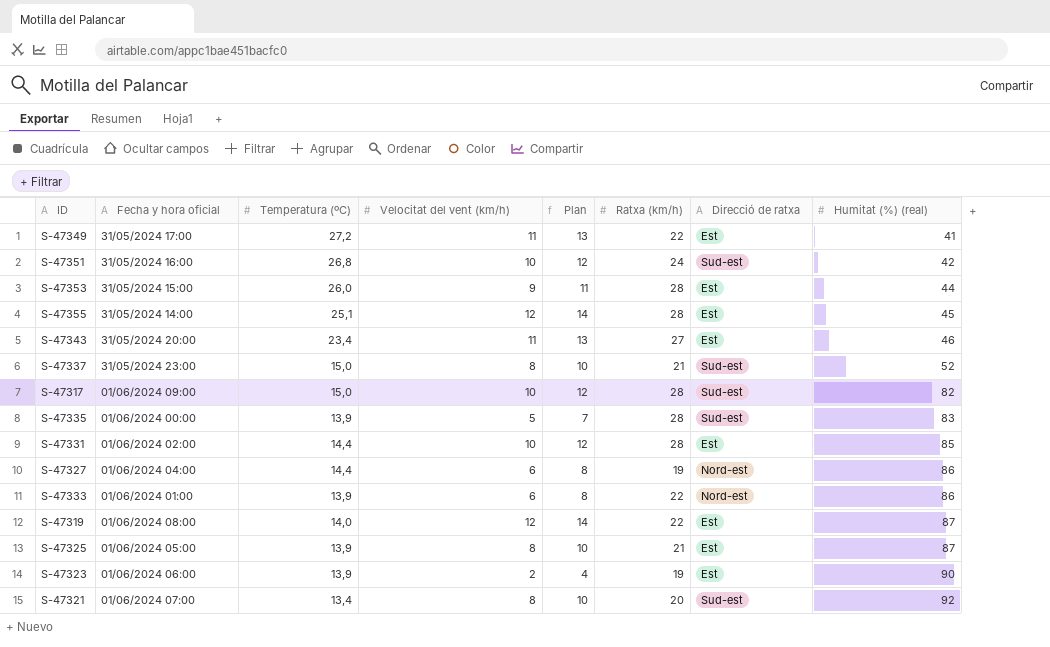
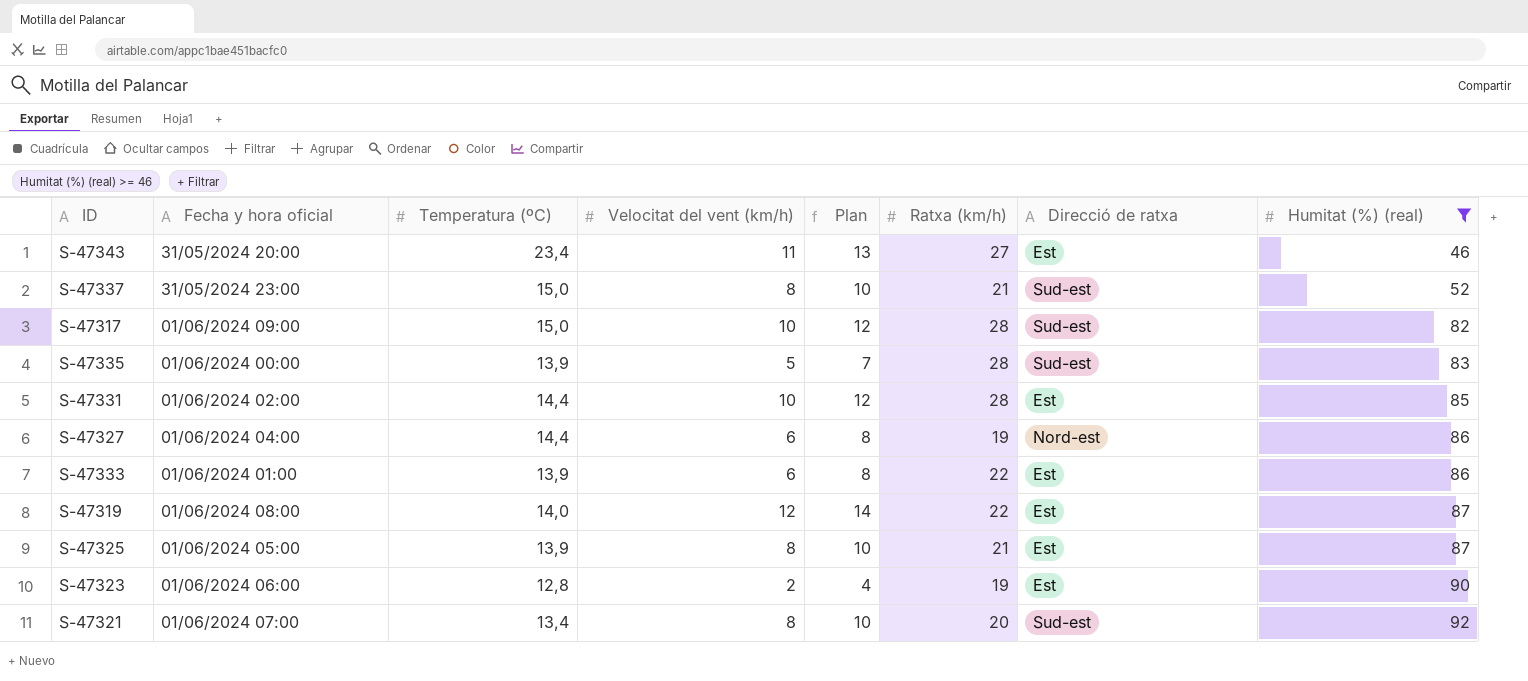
filter: none -> Humitat (%) (real) >= 46
S-47333 | Direcció de ratxa: Nord-est -> Est
S-47323 | Temperatura (ºC): 13,9 -> 12,8

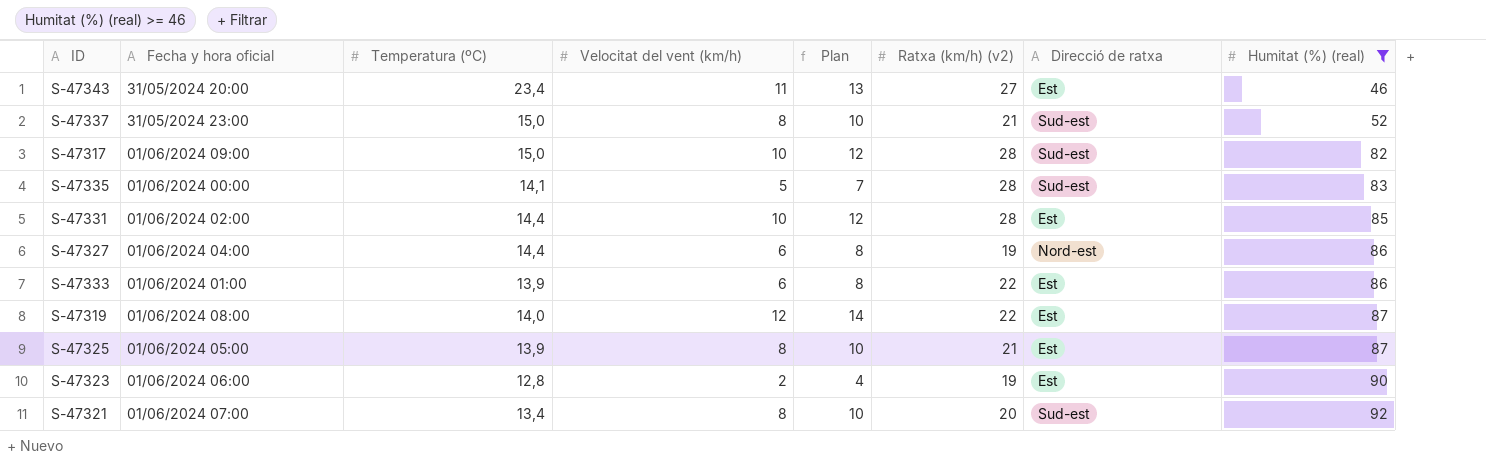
column name: Ratxa (km/h) -> Ratxa (km/h) (v2)
S-47335 | Temperatura (ºC): 13,9 -> 14,1

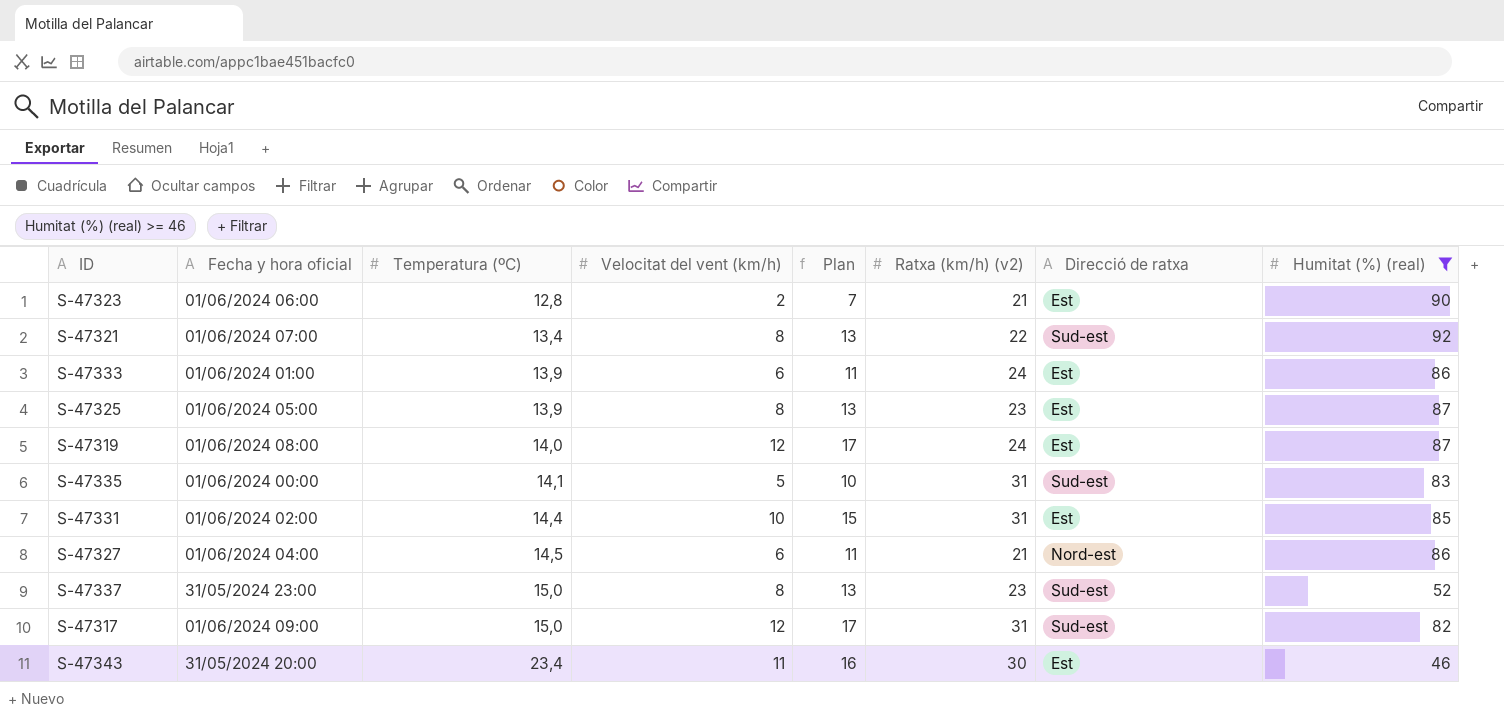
row order: Humitat (%) (real) ascending -> Temperatura (ºC) ascending
column Plan | formula: [Velocitat del vent (km/h)] + 2 -> [Velocitat del vent (km/h)] + 5
S-47323 | Ratxa (km/h) (v2): 19 -> 21
S-47321 | Ratxa (km/h) (v2): 20 -> 22
S-47333 | Ratxa (km/h) (v2): 22 -> 24
S-47325 | Ratxa (km/h) (v2): 21 -> 23
S-47319 | Ratxa (km/h) (v2): 22 -> 24
S-47335 | Ratxa (km/h) (v2): 28 -> 31
S-47331 | Ratxa (km/h) (v2): 28 -> 31
S-47327 | Temperatura (ºC): 14,4 -> 14,5
S-47327 | Ratxa (km/h) (v2): 19 -> 21
S-47337 | Ratxa (km/h) (v2): 21 -> 23
S-47317 | Velocitat del vent (km/h): 10 -> 12
S-47317 | Ratxa (km/h) (v2): 28 -> 31
S-47343 | Ratxa (km/h) (v2): 27 -> 30

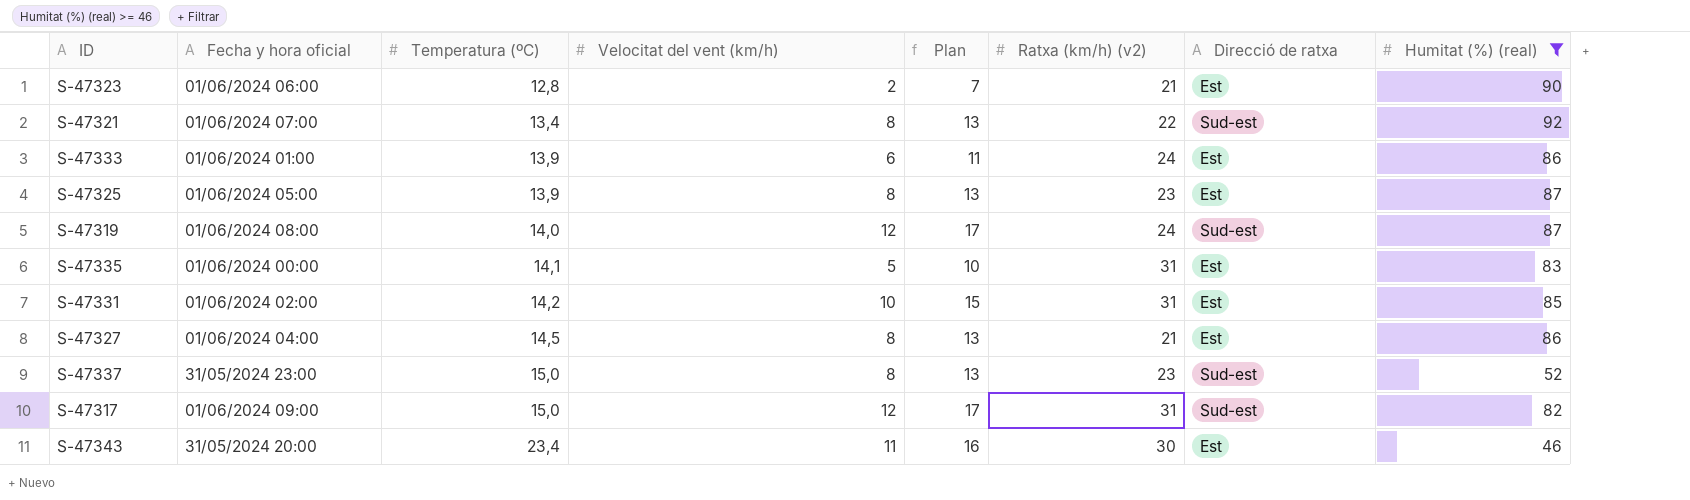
S-47319 | Direcció de ratxa: Est -> Sud-est
S-47335 | Direcció de ratxa: Sud-est -> Est
S-47331 | Temperatura (ºC): 14,4 -> 14,2
S-47327 | Velocitat del vent (km/h): 6 -> 8
S-47327 | Plan: 11 -> 13
S-47327 | Direcció de ratxa: Nord-est -> Est

